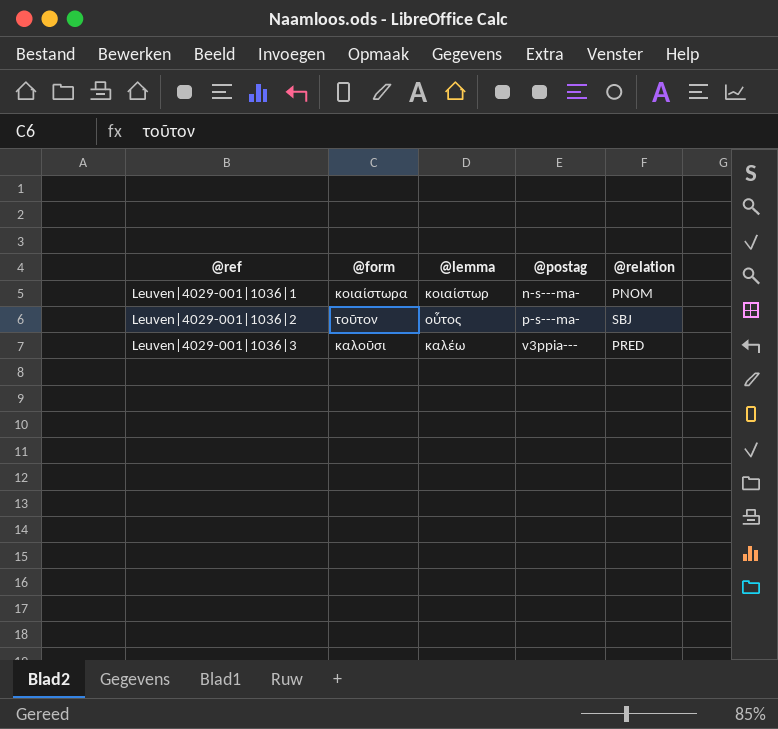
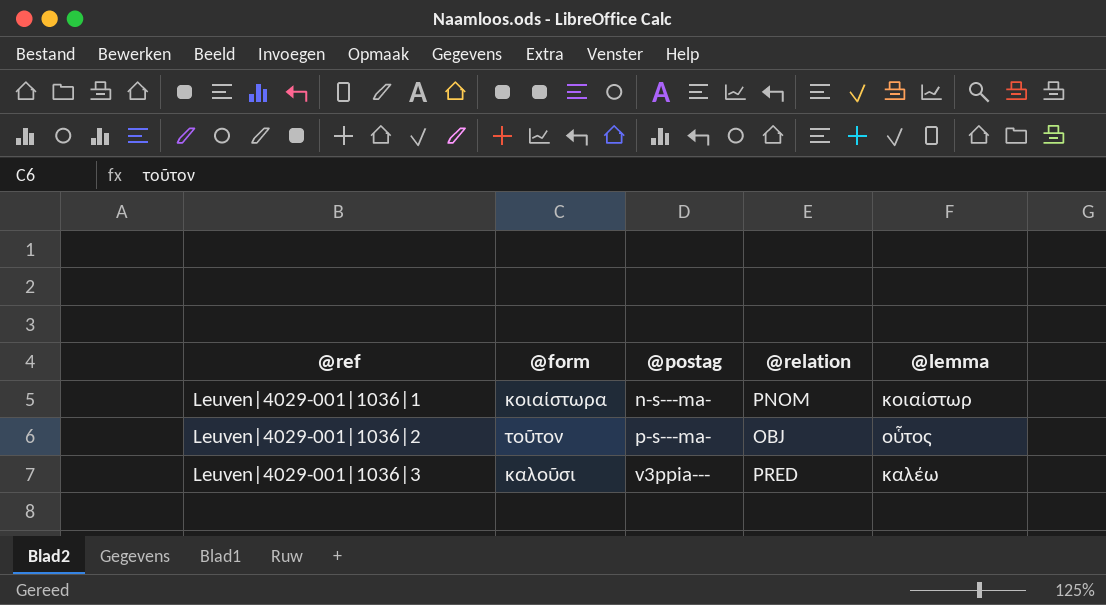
column @lemma | position: 3 -> 5
Leuven|4029-001|1036|2 | @relation: SBJ -> OBJ

